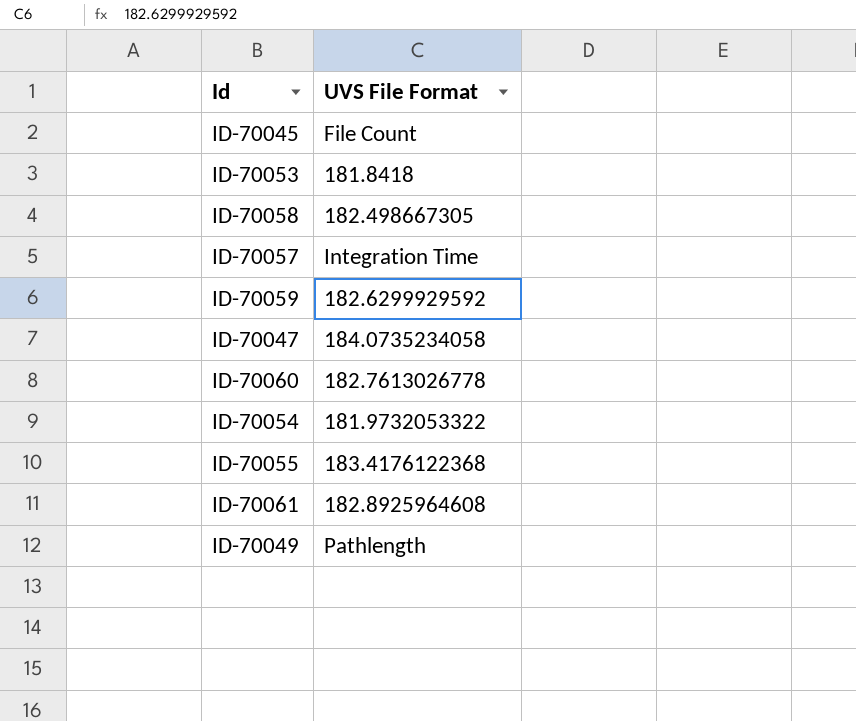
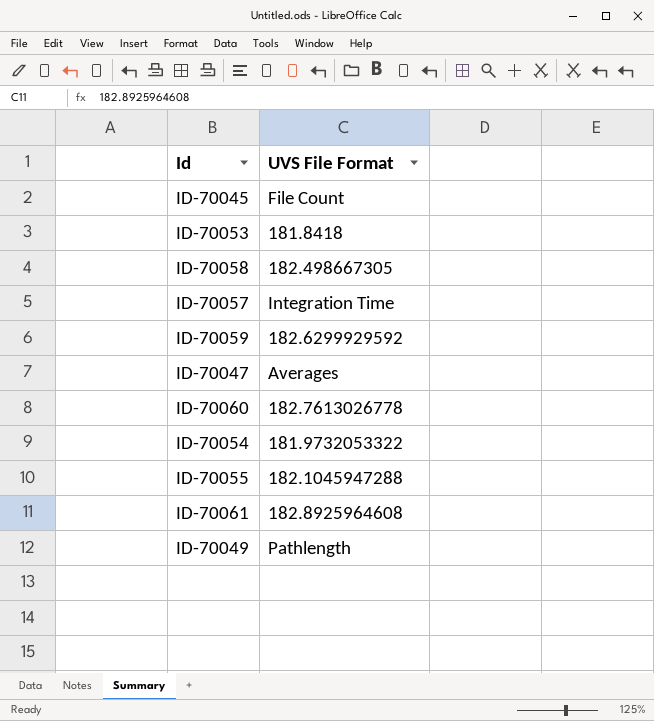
ID-70047 | UVS File Format: 184.0735234058 -> Averages
ID-70055 | UVS File Format: 183.4176122368 -> 182.1045947288

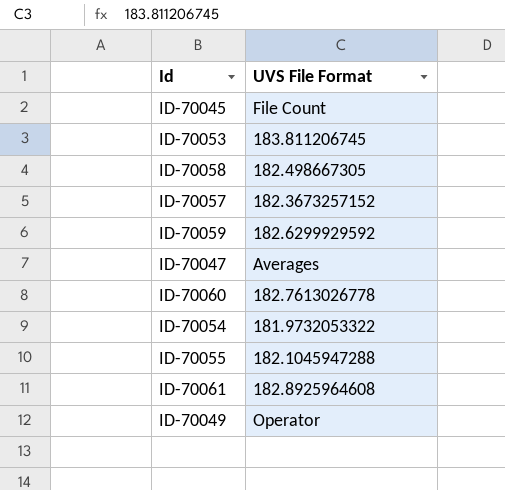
ID-70053 | UVS File Format: 181.8418 -> 183.811206745
ID-70057 | UVS File Format: Integration Time -> 182.3673257152
ID-70049 | UVS File Format: Pathlength -> Operator

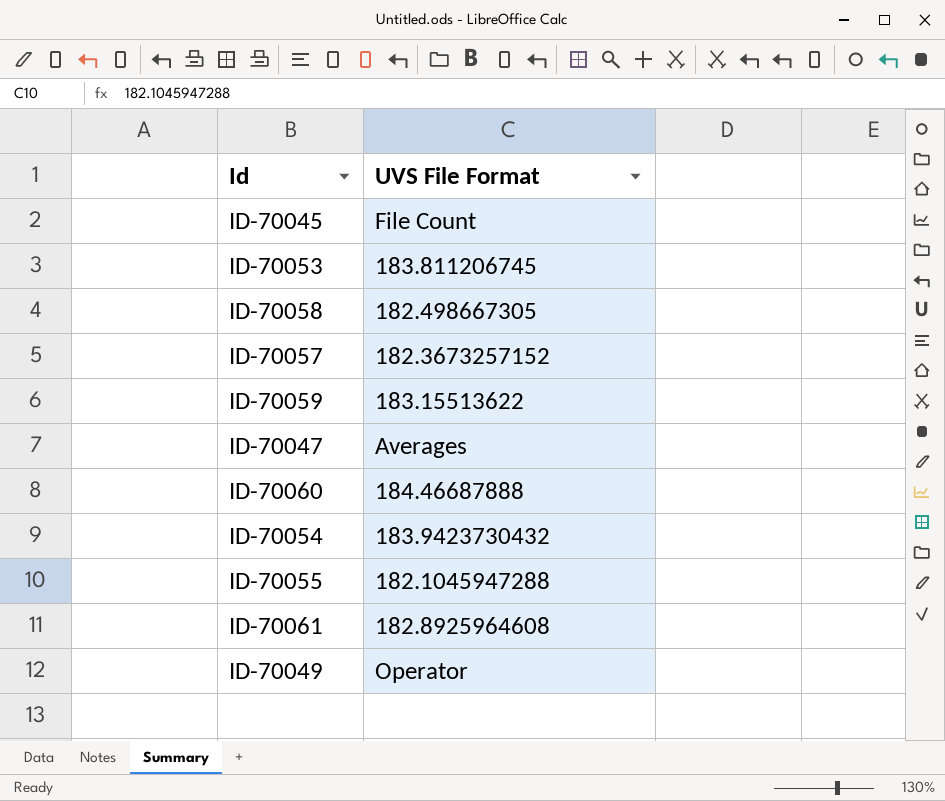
ID-70059 | UVS File Format: 182.6299929592 -> 183.15513622
ID-70060 | UVS File Format: 182.7613026778 -> 184.46687888
ID-70054 | UVS File Format: 181.9732053322 -> 183.9423730432

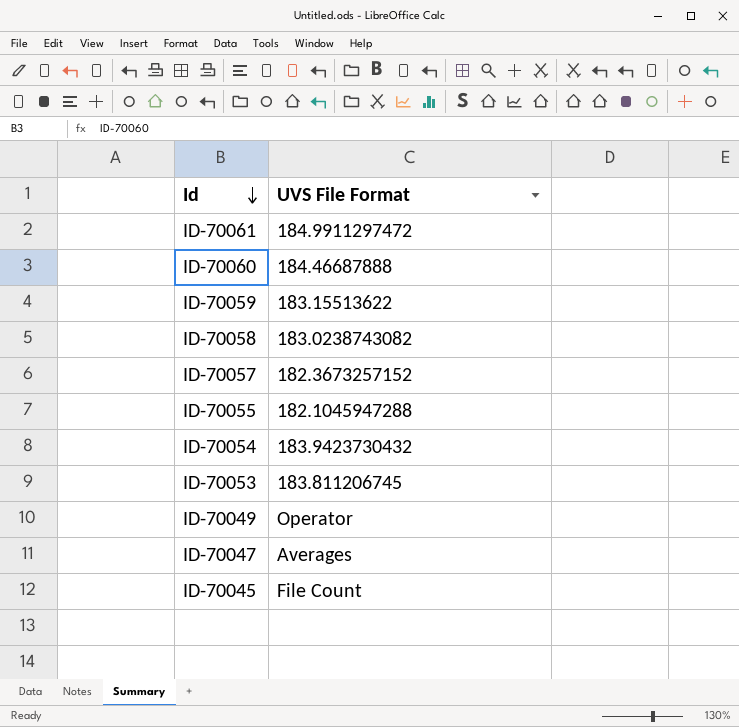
row order: none -> Id descending
ID-70061 | UVS File Format: 182.8925964608 -> 184.9911297472
ID-70058 | UVS File Format: 182.498667305 -> 183.0238743082

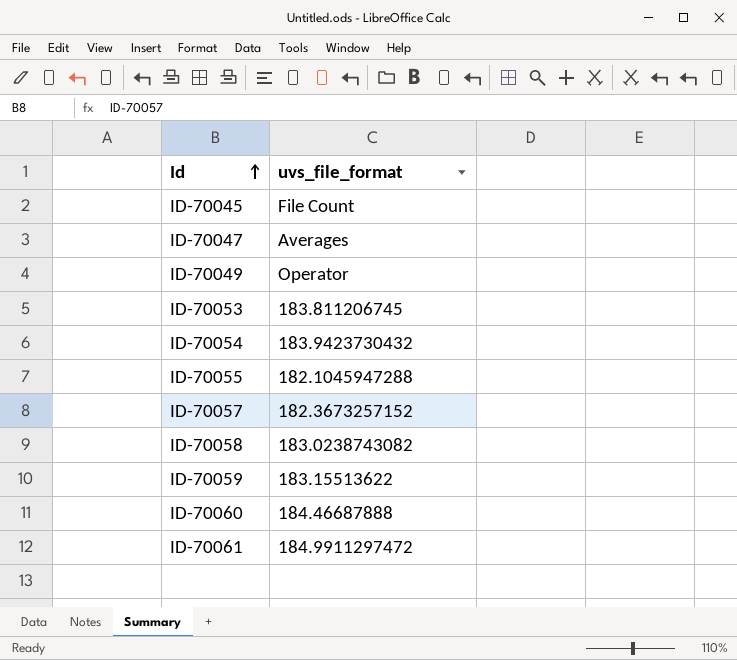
row order: Id descending -> Id ascending
column name: UVS File Format -> uvs_file_format

